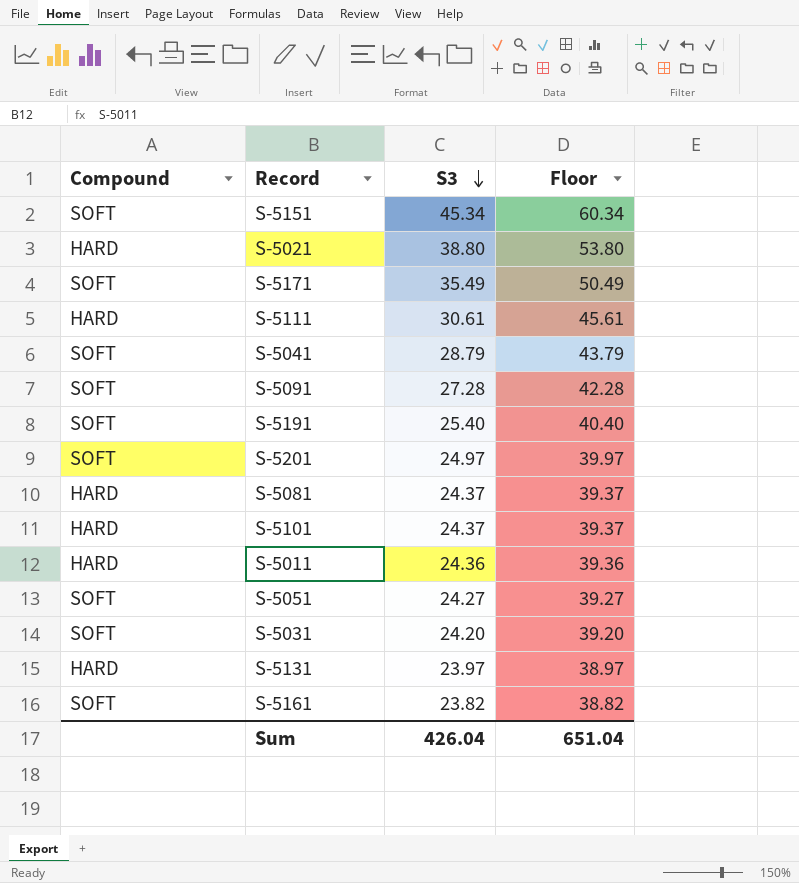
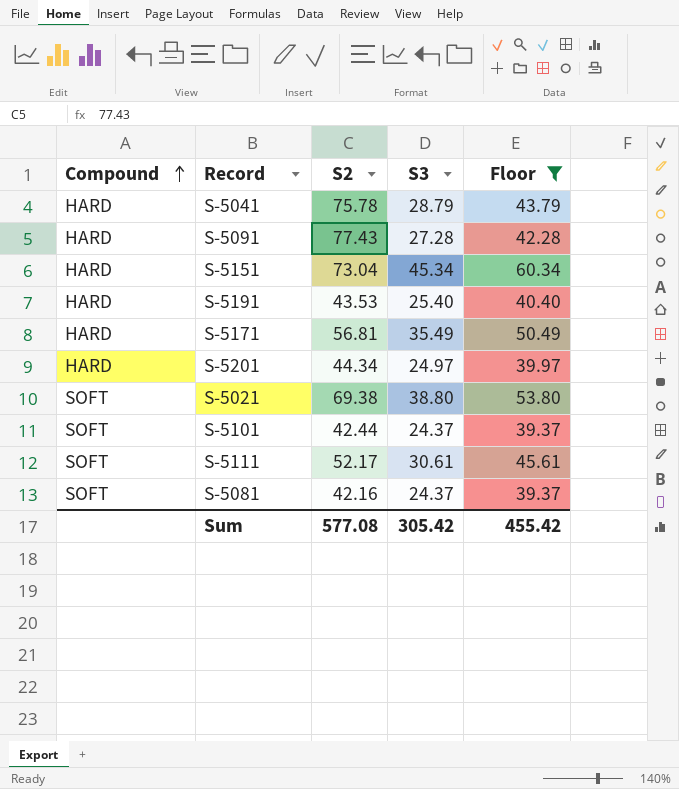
filter: none -> Floor >= 39.37
row order: S3 descending -> Compound ascending
column S2 | position: none -> 3
S-5041 | Compound: SOFT -> HARD
S-5091 | Compound: SOFT -> HARD
S-5151 | Compound: SOFT -> HARD
S-5191 | Compound: SOFT -> HARD
S-5171 | Compound: SOFT -> HARD
S-5201 | Compound: SOFT -> HARD
S-5021 | Compound: HARD -> SOFT
S-5101 | Compound: HARD -> SOFT
S-5111 | Compound: HARD -> SOFT
S-5081 | Compound: HARD -> SOFT
Sum | S3: 426.04 -> 305.42
Sum | Floor: 651.04 -> 455.42

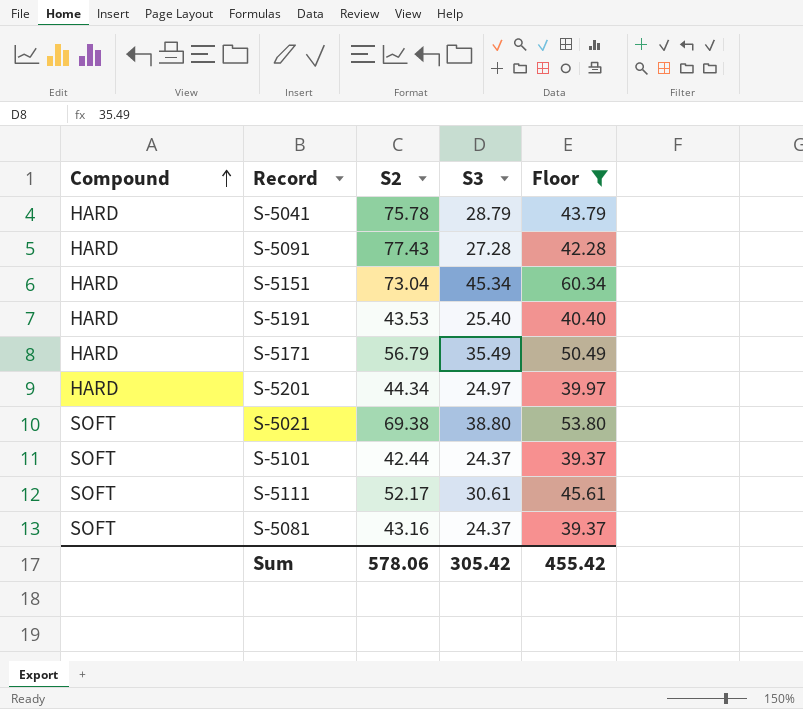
S-5171 | S2: 56.81 -> 56.79
S-5081 | S2: 42.16 -> 43.16
Sum | S2: 577.08 -> 578.06

